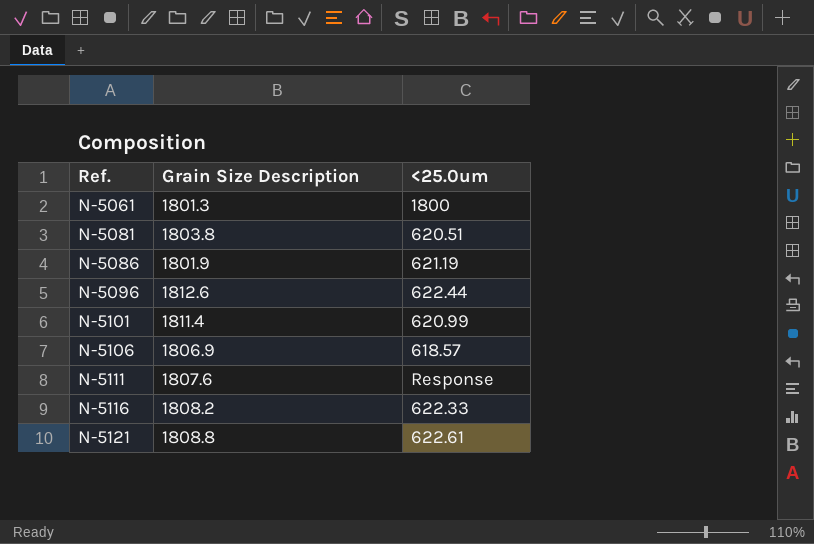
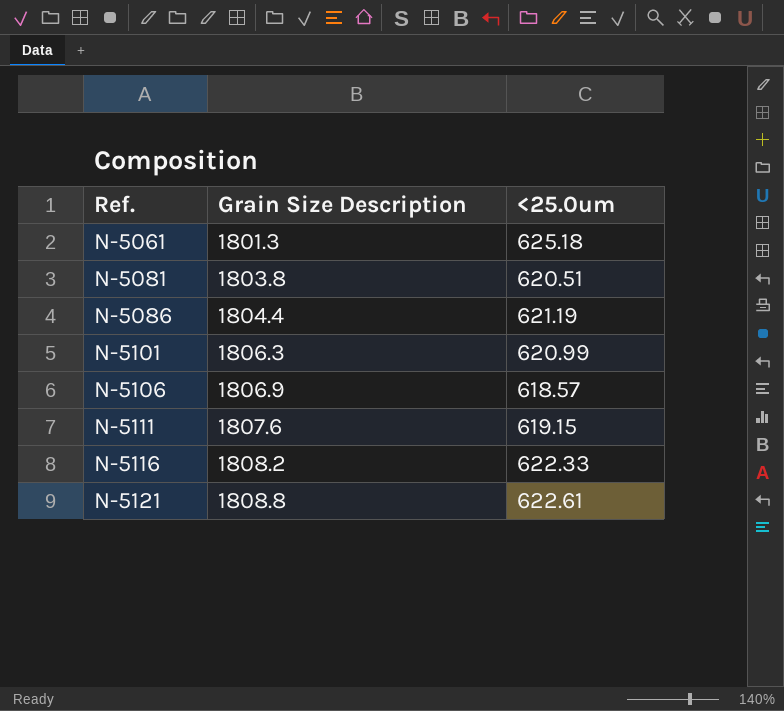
row N-5096: 1812.6 | 622.44 -> none
N-5061 | <25.0um: 1800 -> 625.18
N-5086 | Grain Size Description: 1801.9 -> 1804.4
N-5101 | Grain Size Description: 1811.4 -> 1806.3
N-5111 | <25.0um: Response -> 619.15

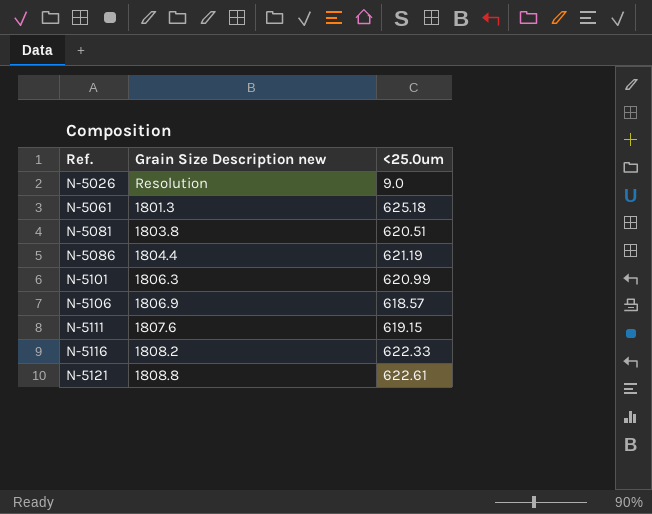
column name: Grain Size Description -> Grain Size Description new
row N-5026: none -> Resolution | 9.0

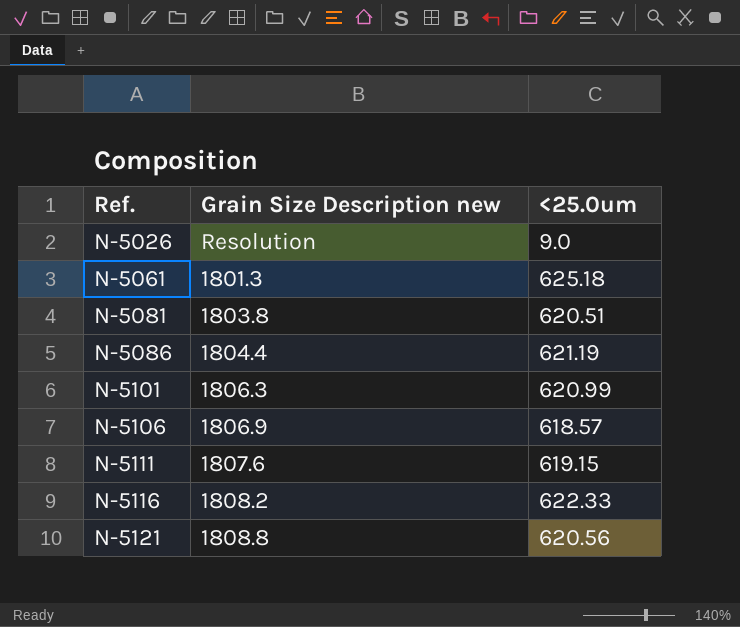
N-5121 | <25.0um: 622.61 -> 620.56

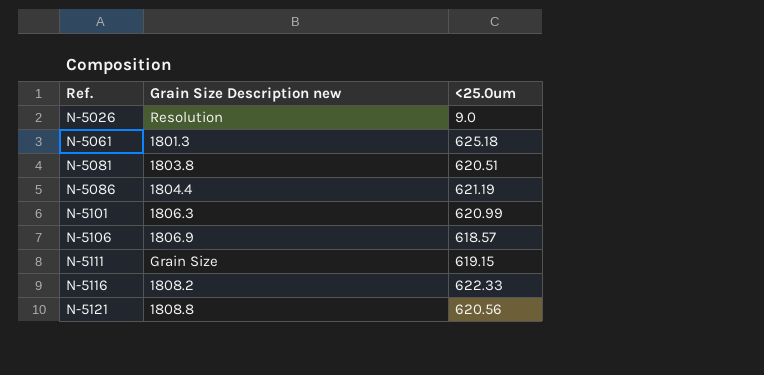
N-5111 | Grain Size Description new: 1807.6 -> Grain Size

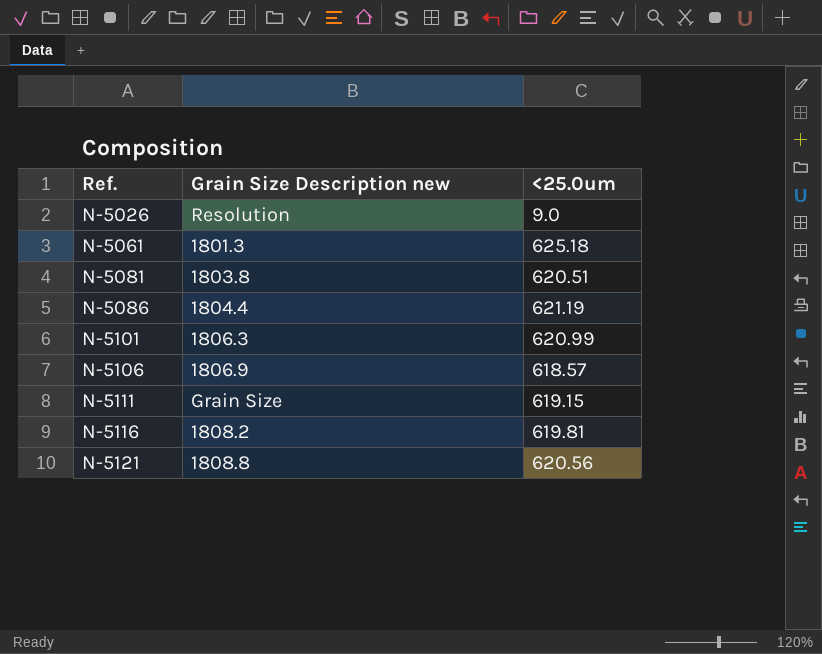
N-5116 | <25.0um: 622.33 -> 619.81

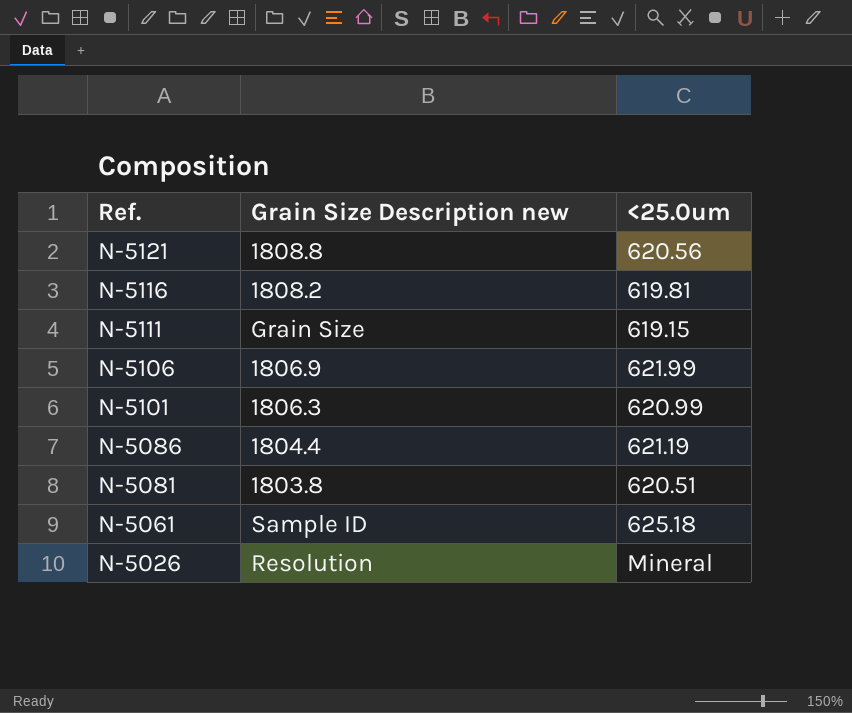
row order: Ref. ascending -> Ref. descending
N-5106 | <25.0um: 618.57 -> 621.99
N-5061 | Grain Size Description new: 1801.3 -> Sample ID
N-5026 | <25.0um: 9.0 -> Mineral

